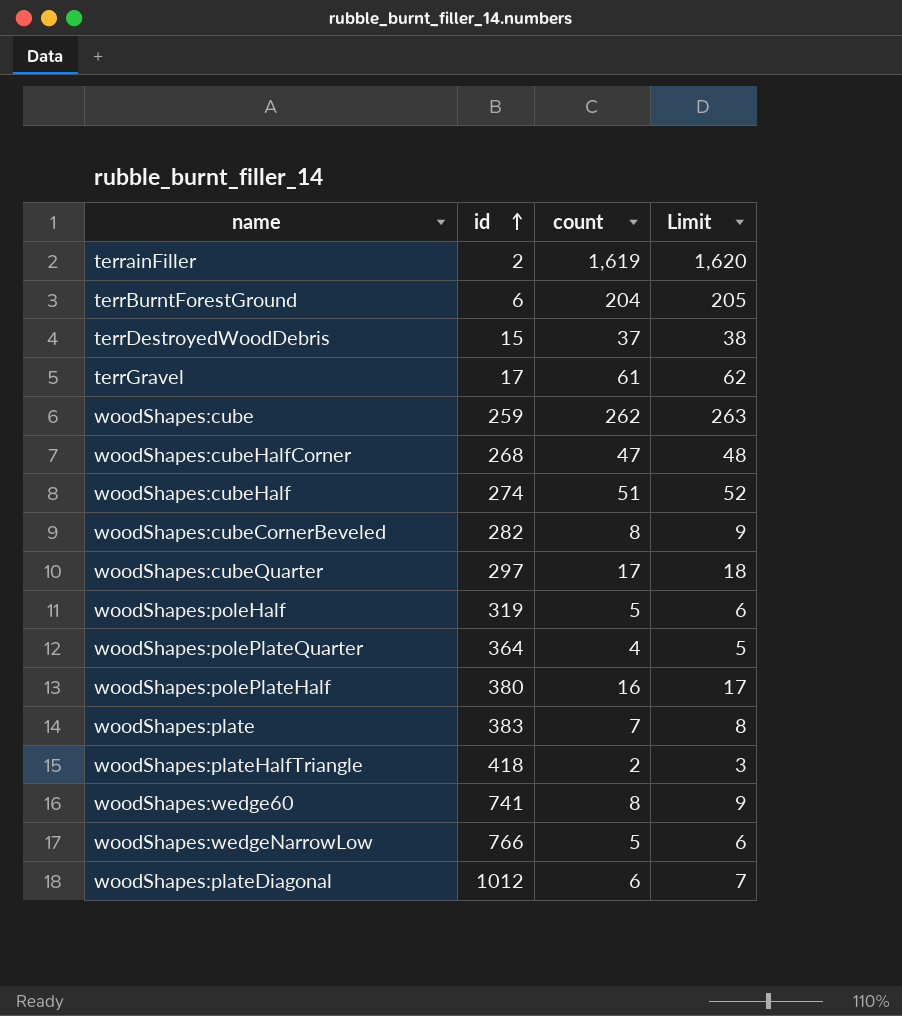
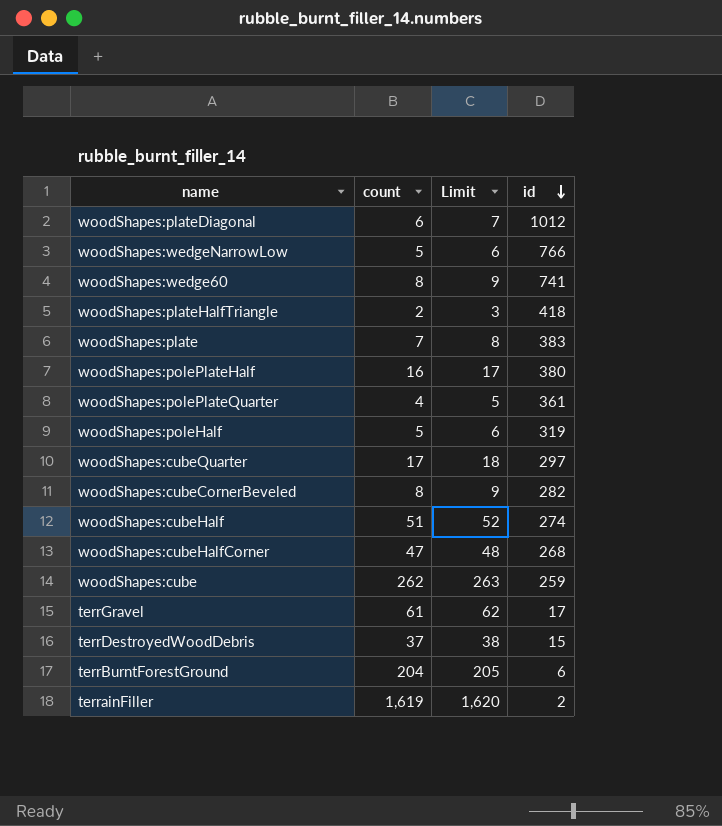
row order: id ascending -> id descending
column id | position: 2 -> 4
woodShapes:polePlateQuarter | id: 364 -> 361

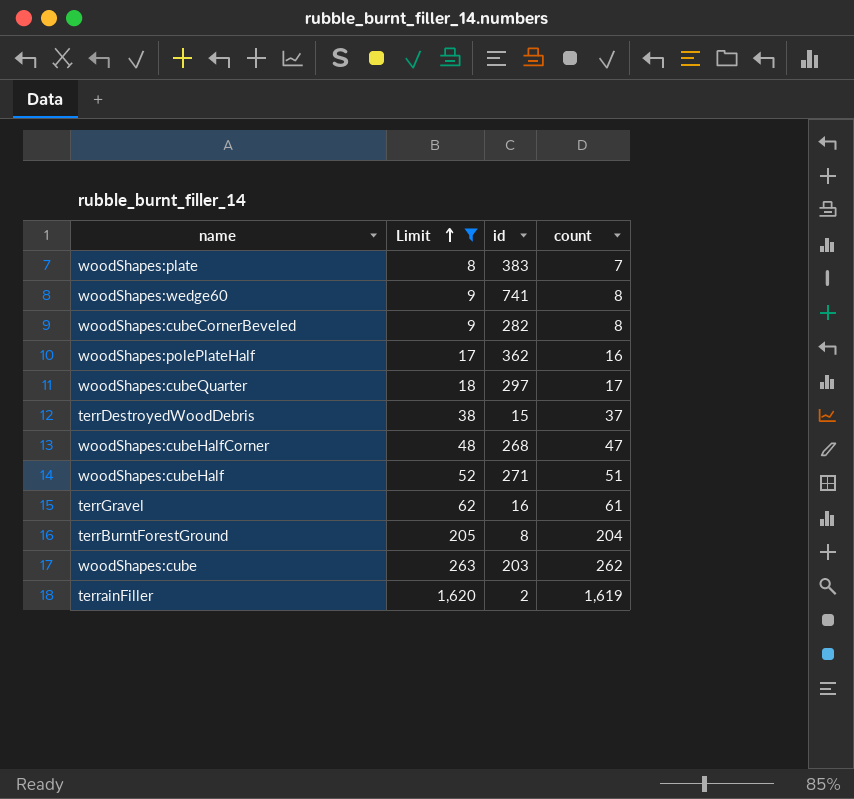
filter: none -> Limit >= 8
row order: id descending -> Limit ascending
column count | position: 2 -> 4
woodShapes:polePlateHalf | id: 380 -> 362
woodShapes:cubeHalf | id: 274 -> 271
terrGravel | id: 17 -> 16
terrBurntForestGround | id: 6 -> 8
woodShapes:cube | id: 259 -> 203

